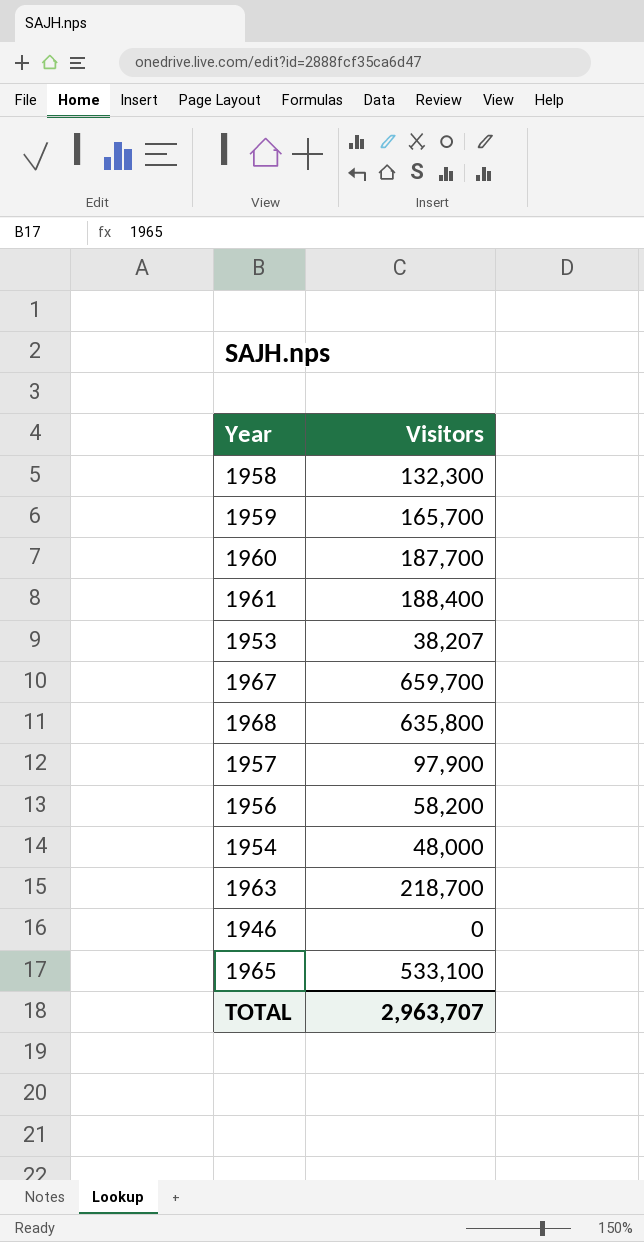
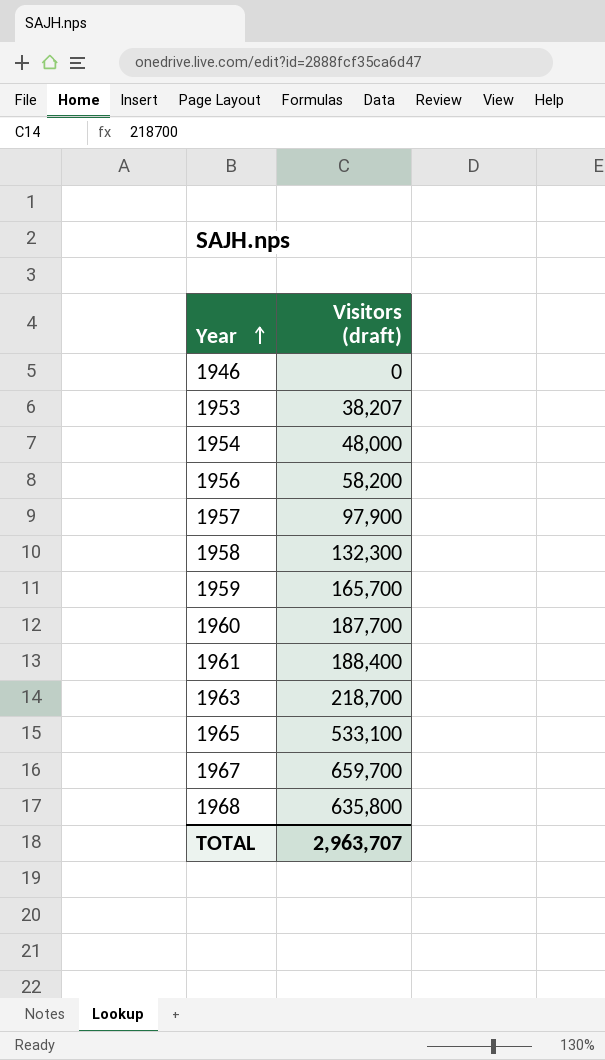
row order: none -> Year ascending
column name: Visitors -> Visitors (draft)

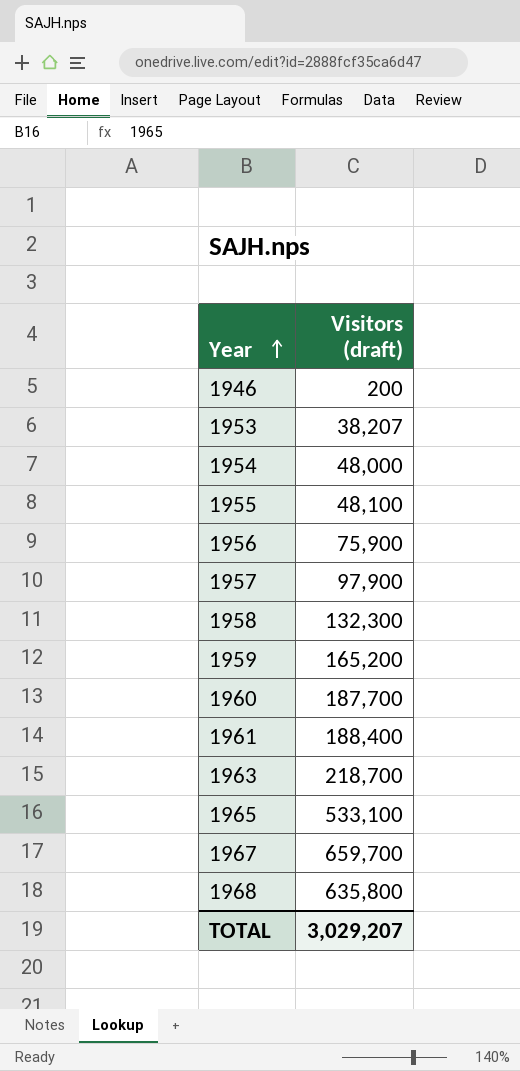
1946 | Visitors (draft): 0 -> 200
row 1955: none -> 48,100
1956 | Visitors (draft): 58,200 -> 75,900
1959 | Visitors (draft): 165,700 -> 165,200
TOTAL | Visitors (draft): 2,963,707 -> 3,029,207

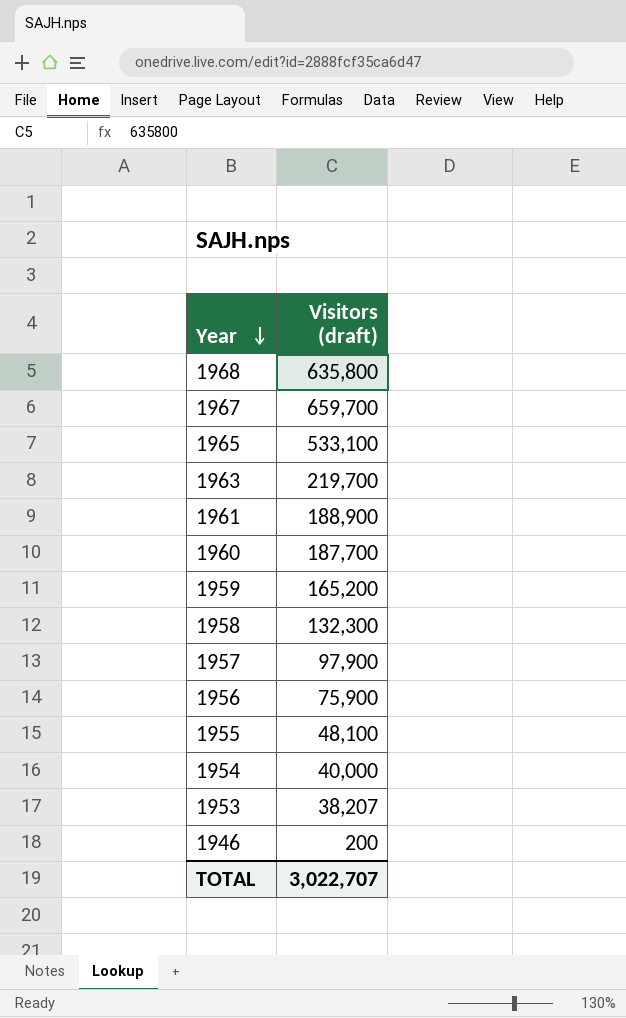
row order: Year ascending -> Year descending
1963 | Visitors (draft): 218,700 -> 219,700
1961 | Visitors (draft): 188,400 -> 188,900
1954 | Visitors (draft): 48,000 -> 40,000
TOTAL | Visitors (draft): 3,029,207 -> 3,022,707

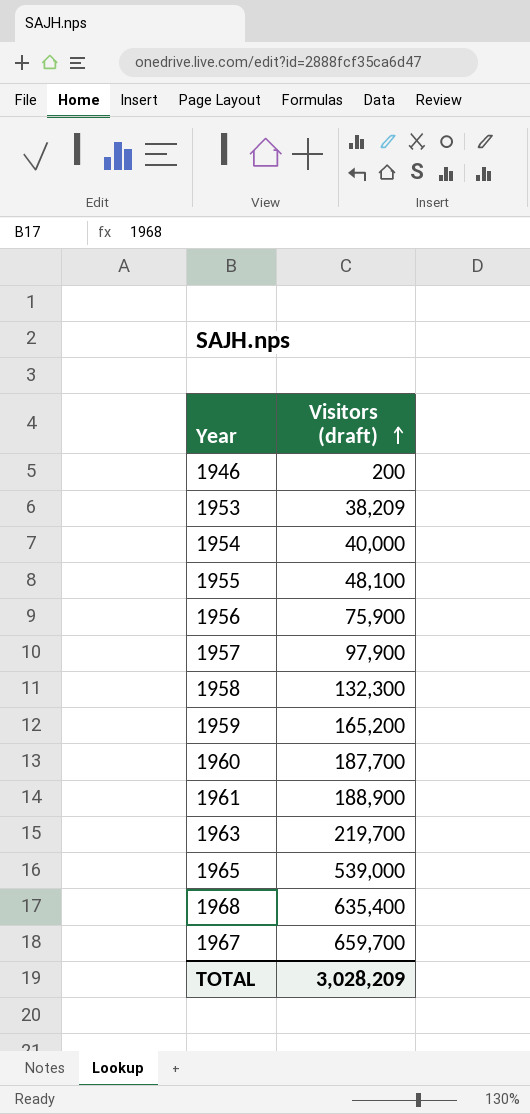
row order: Year descending -> Visitors (draft) ascending
1953 | Visitors (draft): 38,207 -> 38,209
1965 | Visitors (draft): 533,100 -> 539,000
1968 | Visitors (draft): 635,800 -> 635,400
TOTAL | Visitors (draft): 3,022,707 -> 3,028,209

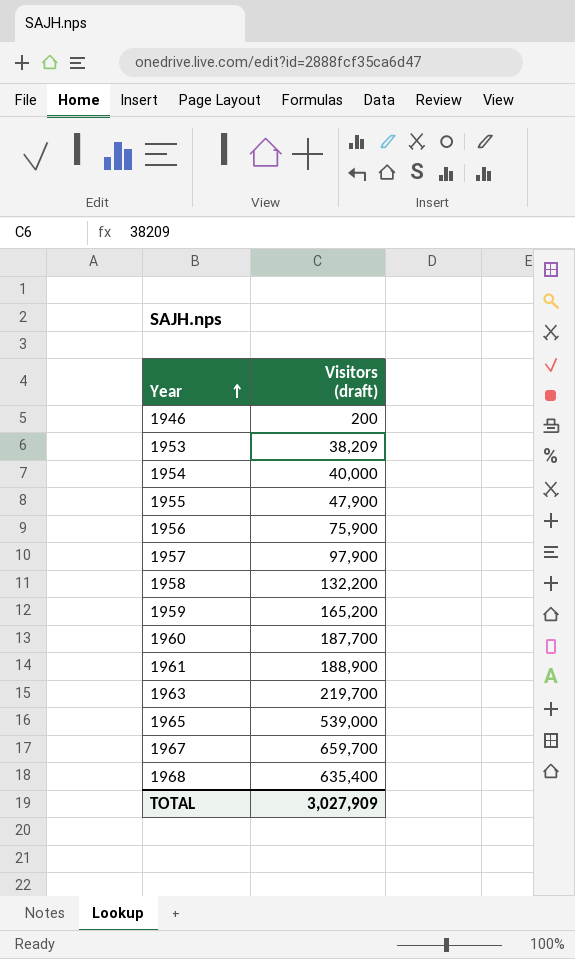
row order: Visitors (draft) ascending -> Year ascending
1955 | Visitors (draft): 48,100 -> 47,900
1958 | Visitors (draft): 132,300 -> 132,200
TOTAL | Visitors (draft): 3,028,209 -> 3,027,909

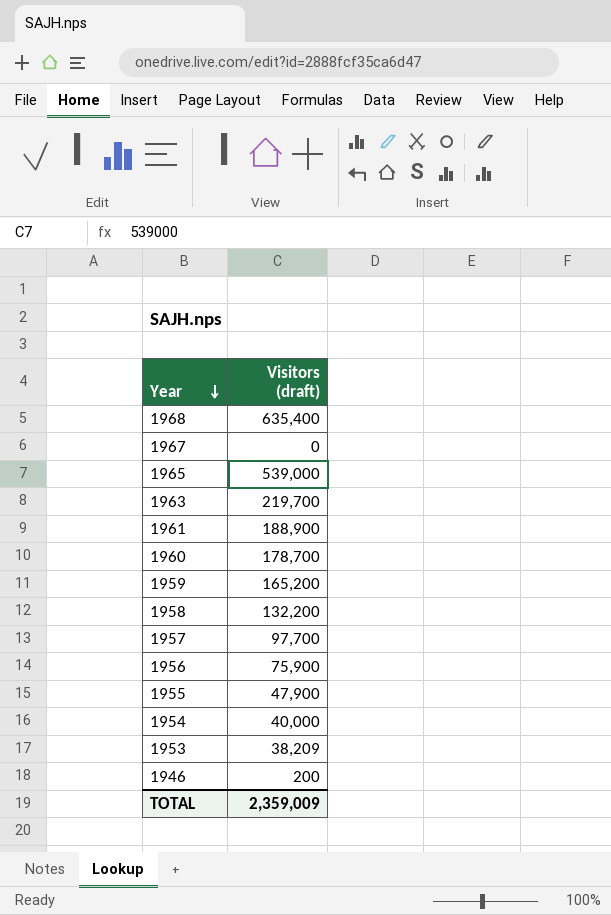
row order: Year ascending -> Year descending
1967 | Visitors (draft): 659,700 -> 0
1960 | Visitors (draft): 187,700 -> 178,700
1957 | Visitors (draft): 97,900 -> 97,700
TOTAL | Visitors (draft): 3,027,909 -> 2,359,009

